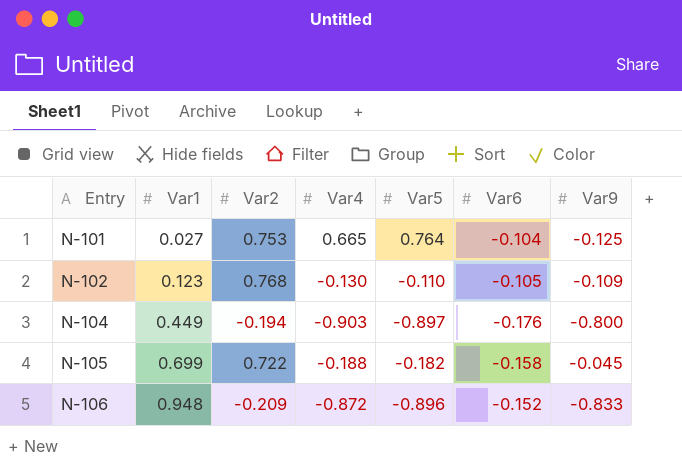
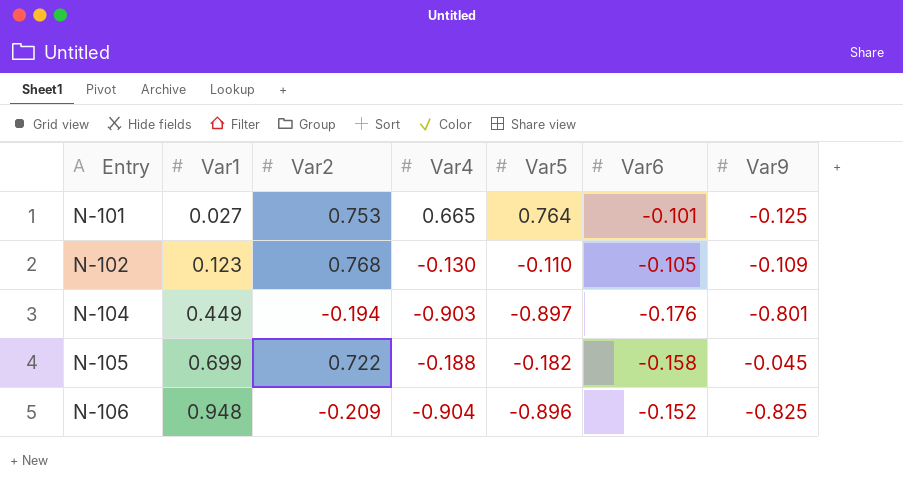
N-101 | Var6: -0.104 -> -0.101
N-104 | Var9: -0.800 -> -0.801
N-106 | Var4: -0.872 -> -0.904
N-106 | Var9: -0.833 -> -0.825

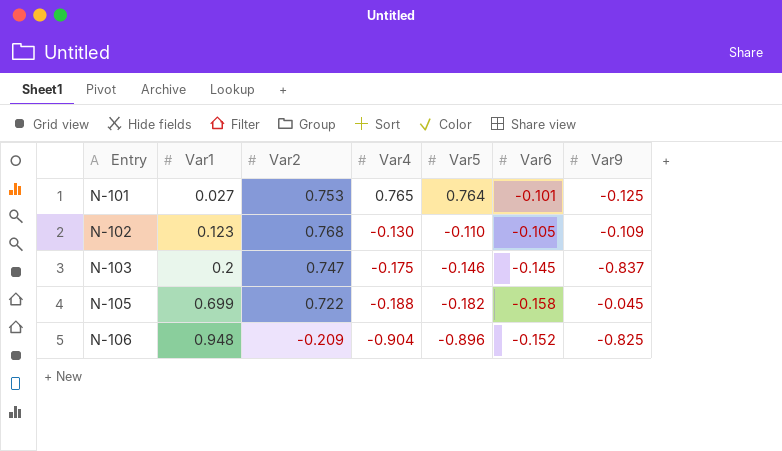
row N-104: 0.449 | -0.194 | -0.903 | -0.897 | -0.176 | -0.801 -> none
N-101 | Var4: 0.665 -> 0.765
row N-103: none -> 0.2 | 0.747 | -0.175 | -0.146 | -0.145 | -0.837

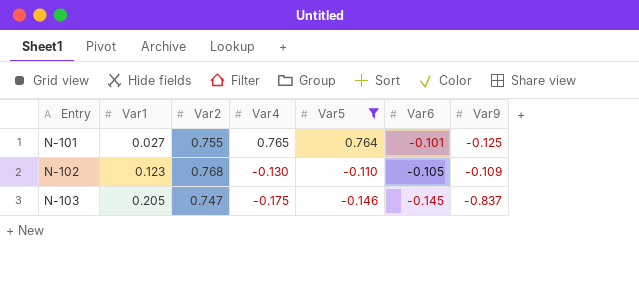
filter: none -> Var5 >= -0.146
N-101 | Var2: 0.753 -> 0.755
N-103 | Var1: 0.2 -> 0.205

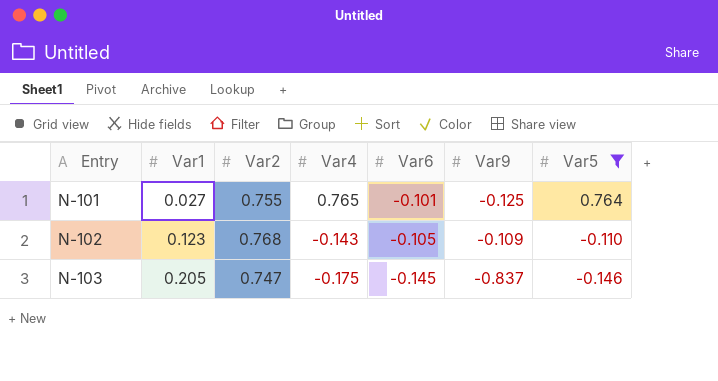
column Var5 | position: 5 -> 7
N-102 | Var4: -0.130 -> -0.143

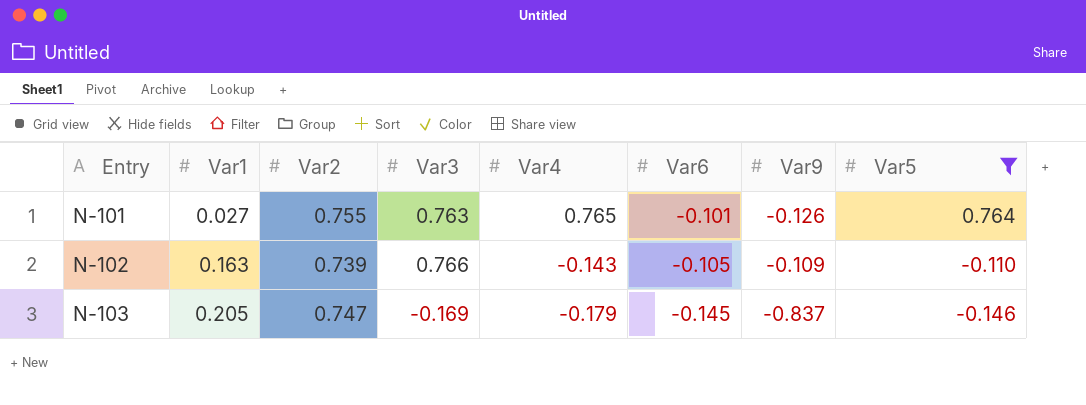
column Var3 | position: none -> 4
N-101 | Var9: -0.125 -> -0.126
N-102 | Var1: 0.123 -> 0.163
N-102 | Var2: 0.768 -> 0.739
N-103 | Var4: -0.175 -> -0.179

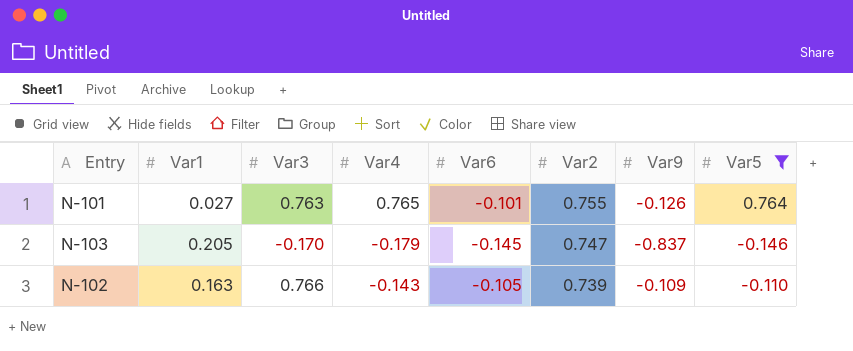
row order: Entry ascending -> Var2 descending
column Var2 | position: 3 -> 6
N-103 | Var3: -0.169 -> -0.170

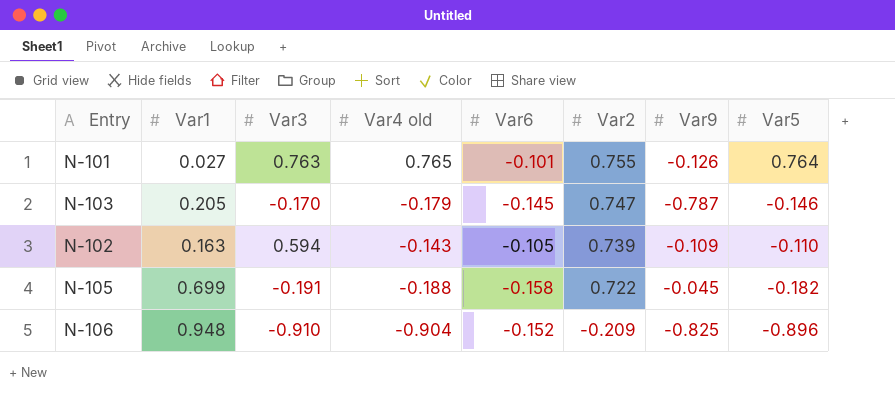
filter: Var5 >= -0.146 -> none
column name: Var4 -> Var4 old
N-103 | Var9: -0.837 -> -0.787
N-102 | Var3: 0.766 -> 0.594

